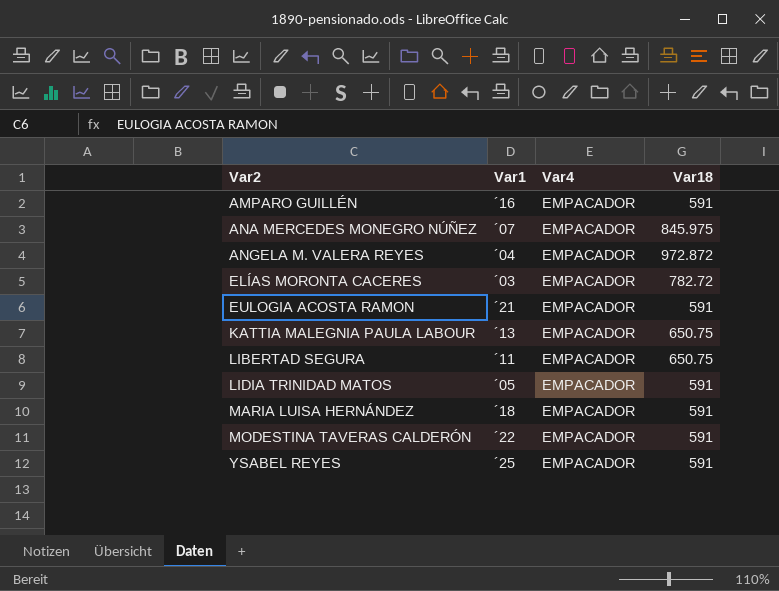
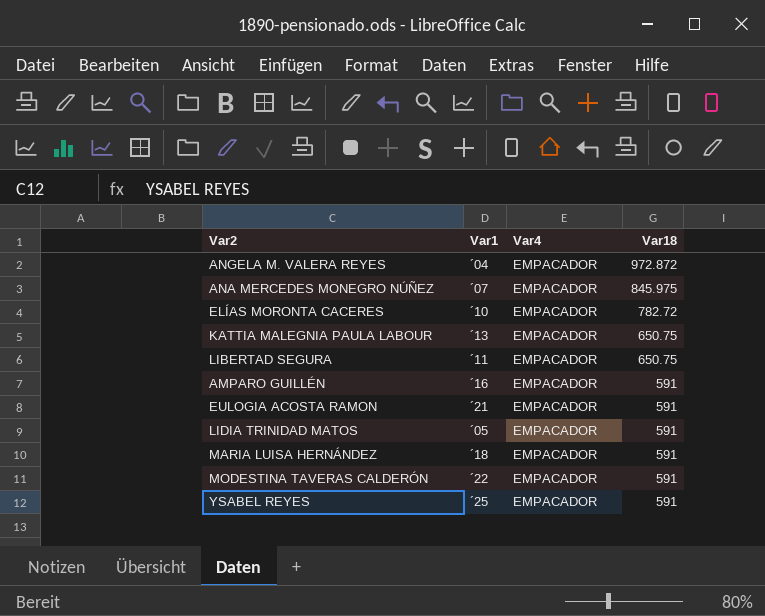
row order: Var2 ascending -> Var18 descending
ELÍAS MORONTA CACERES | Var1: ´03 -> ´10

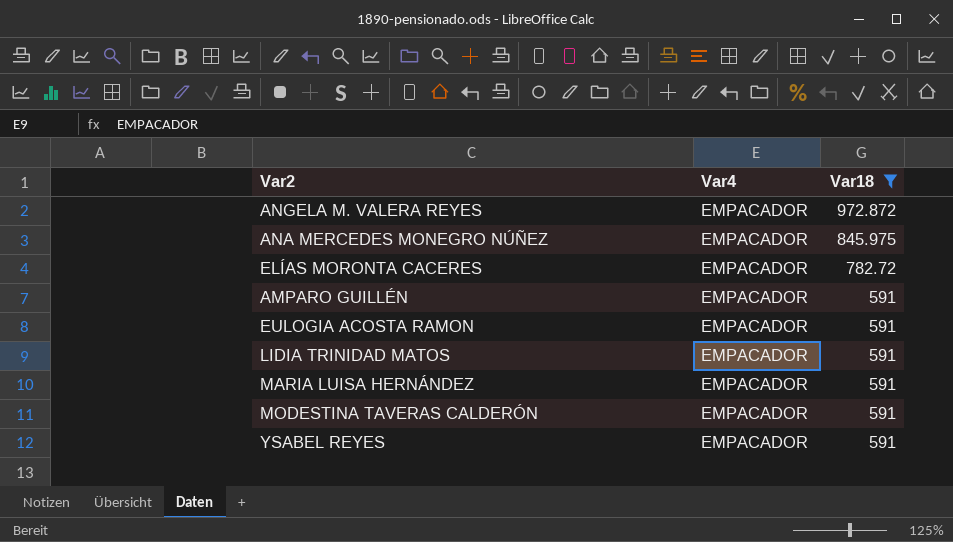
filter: none -> Var18 != 650.75
column Var1 | position: 2 -> none

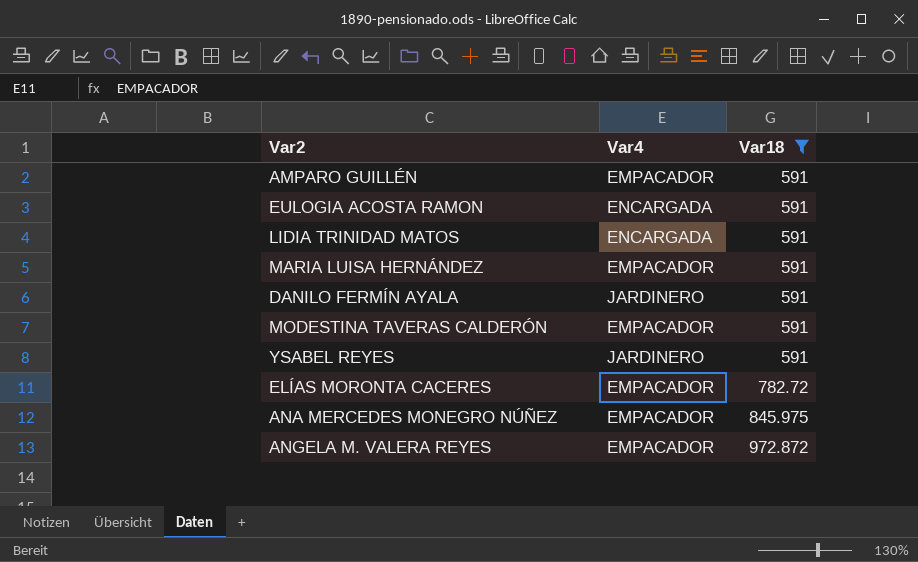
row order: Var18 descending -> Var18 ascending
EULOGIA ACOSTA RAMON | Var4: EMPACADOR -> ENCARGADA
LIDIA TRINIDAD MATOS | Var4: EMPACADOR -> ENCARGADA
row DANILO FERMÍN AYALA: none -> JARDINERO | 591
YSABEL REYES | Var4: EMPACADOR -> JARDINERO

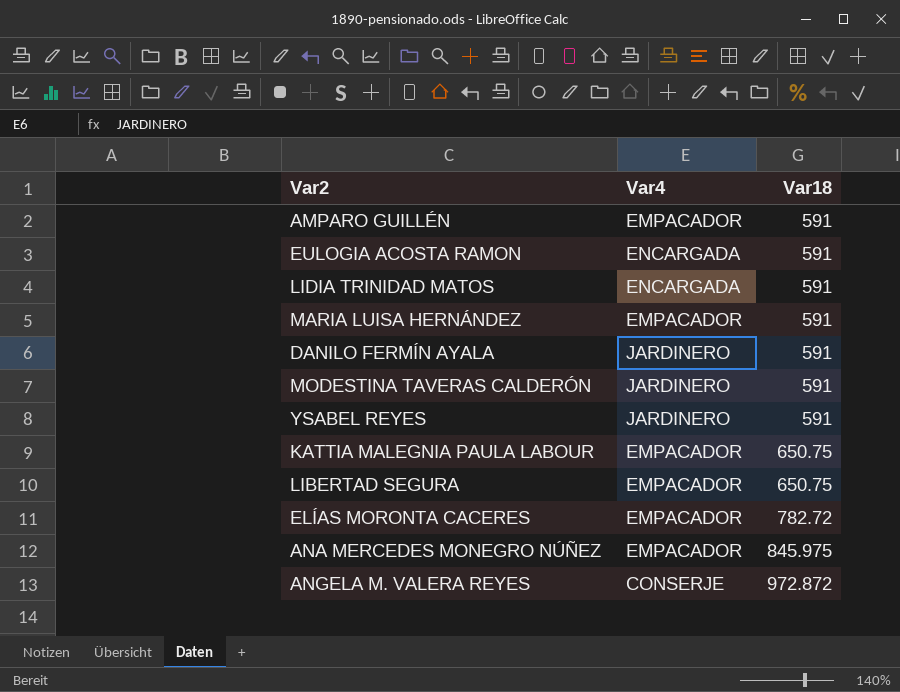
filter: Var18 != 650.75 -> none
MODESTINA TAVERAS CALDERÓN | Var4: EMPACADOR -> JARDINERO
ANGELA M. VALERA REYES | Var4: EMPACADOR -> CONSERJE

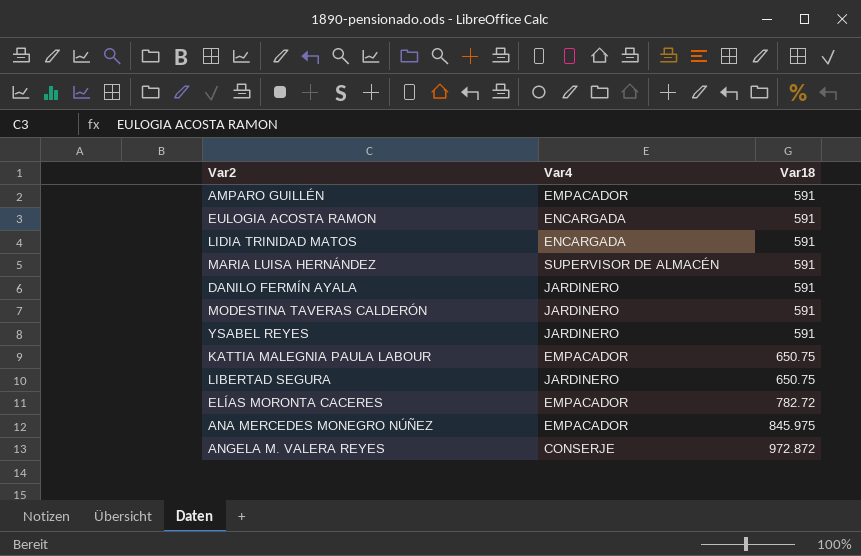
MARIA LUISA HERNÁNDEZ | Var4: EMPACADOR -> SUPERVISOR DE ALMACÉN
LIBERTAD SEGURA | Var4: EMPACADOR -> JARDINERO

